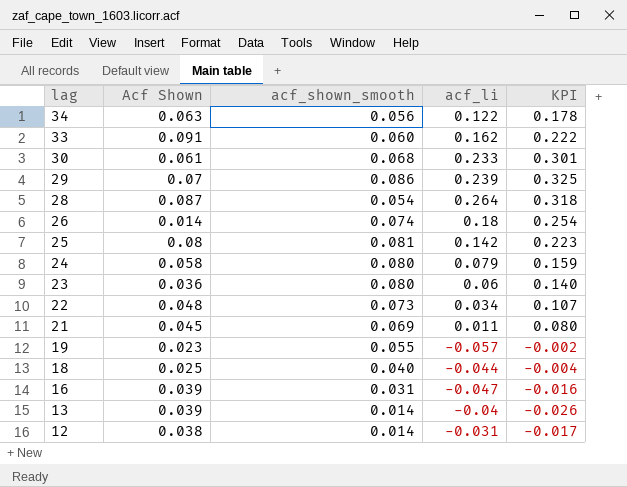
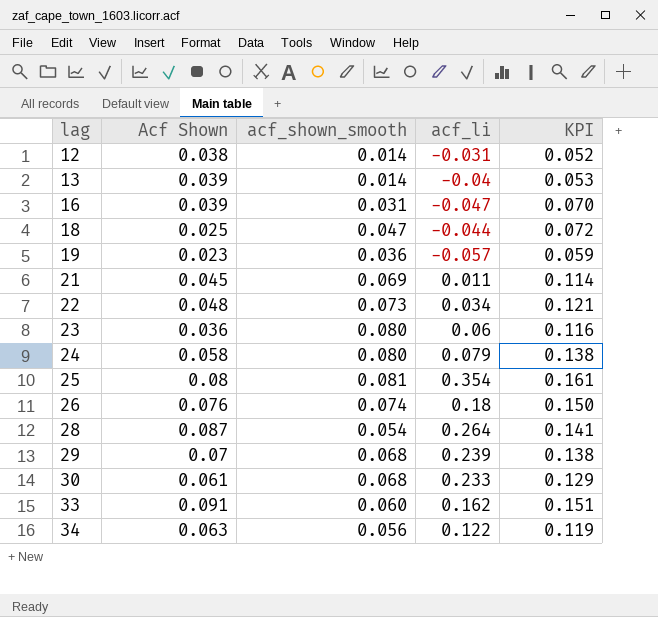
row order: lag descending -> lag ascending
column KPI | formula: [acf_shown_smooth] + [acf_li] -> [Acf Shown] + [acf_shown_smooth]
18 | acf_shown_smooth: 0.040 -> 0.047
19 | acf_shown_smooth: 0.055 -> 0.036
25 | acf_li: 0.142 -> 0.354
26 | Acf Shown: 0.014 -> 0.076
29 | acf_shown_smooth: 0.086 -> 0.068

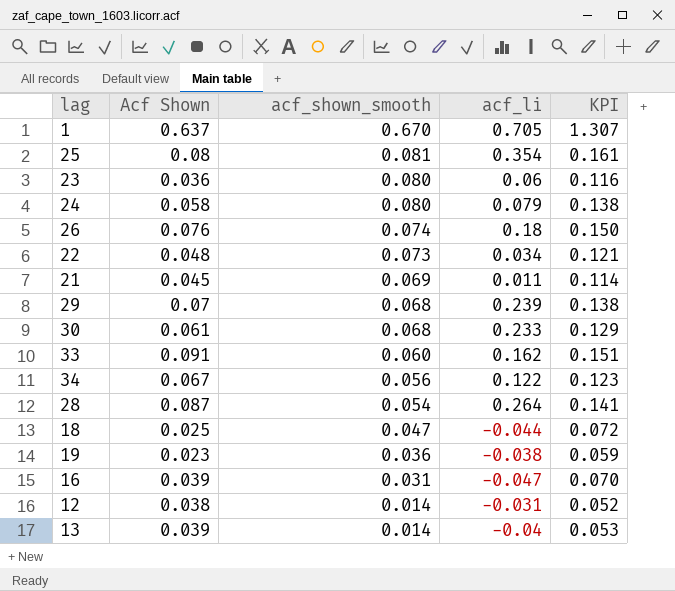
row order: lag ascending -> acf_shown_smooth descending
row 1: none -> 0.637 | 0.670 | 0.705 | 1.307
34 | Acf Shown: 0.063 -> 0.067
34 | KPI: 0.119 -> 0.123
19 | acf_li: -0.057 -> -0.038

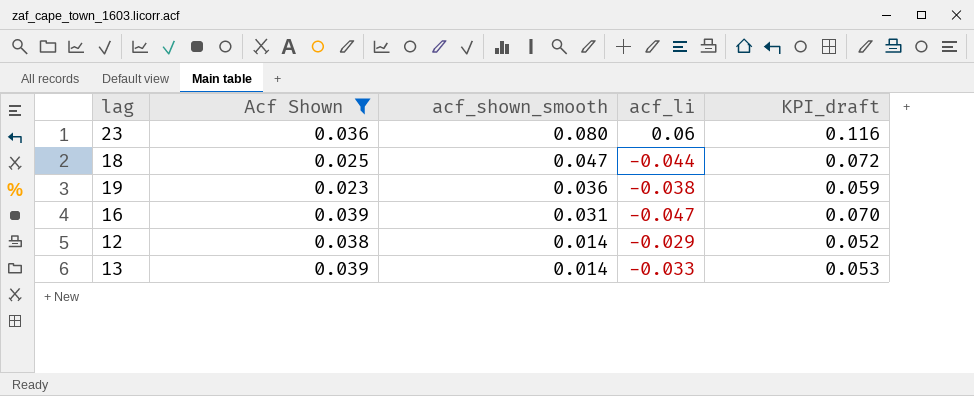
filter: none -> Acf Shown <= 0.039
column name: KPI -> KPI_draft
12 | acf_li: -0.031 -> -0.029
13 | acf_li: -0.04 -> -0.033

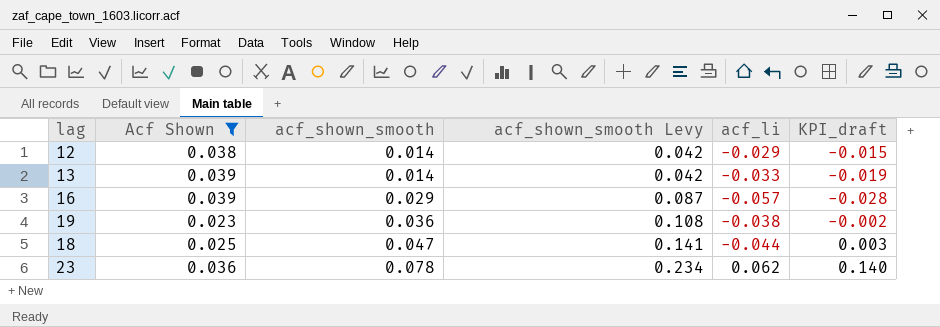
row order: acf_shown_smooth descending -> acf_shown_smooth ascending
column acf_shown_smooth Levy | formula: none -> [acf_shown_smooth] * 3
column KPI_draft | formula: [Acf Shown] + [acf_shown_smooth] -> [acf_shown_smooth] + [acf_li]
16 | acf_shown_smooth: 0.031 -> 0.029
16 | acf_li: -0.047 -> -0.057
23 | acf_shown_smooth: 0.080 -> 0.078
23 | acf_li: 0.06 -> 0.062

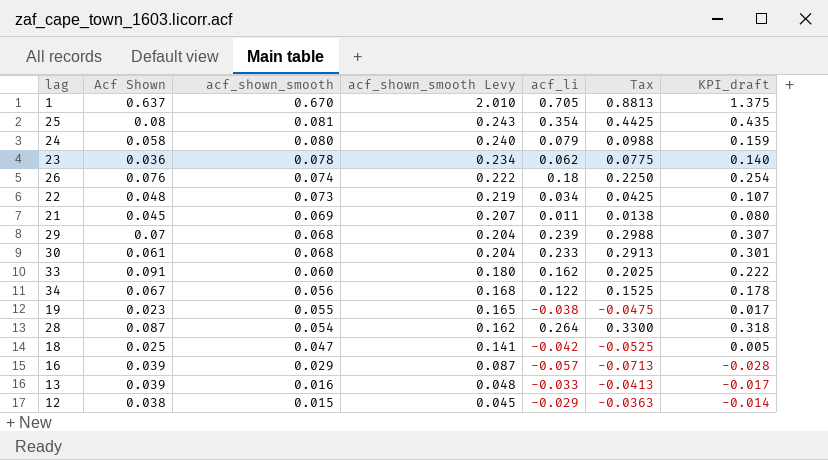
filter: Acf Shown <= 0.039 -> none
row order: acf_shown_smooth ascending -> acf_shown_smooth descending
column Tax | formula: none -> [acf_li] * 1.25
19 | acf_shown_smooth: 0.036 -> 0.055
19 | acf_shown_smooth Levy: 0.108 -> 0.165
19 | KPI_draft: -0.002 -> 0.017
18 | acf_li: -0.044 -> -0.042
18 | KPI_draft: 0.003 -> 0.005
13 | acf_shown_smooth: 0.014 -> 0.016
13 | acf_shown_smooth Levy: 0.042 -> 0.048
13 | KPI_draft: -0.019 -> -0.017
12 | acf_shown_smooth: 0.014 -> 0.015
12 | acf_shown_smooth Levy: 0.042 -> 0.045
12 | KPI_draft: -0.015 -> -0.014

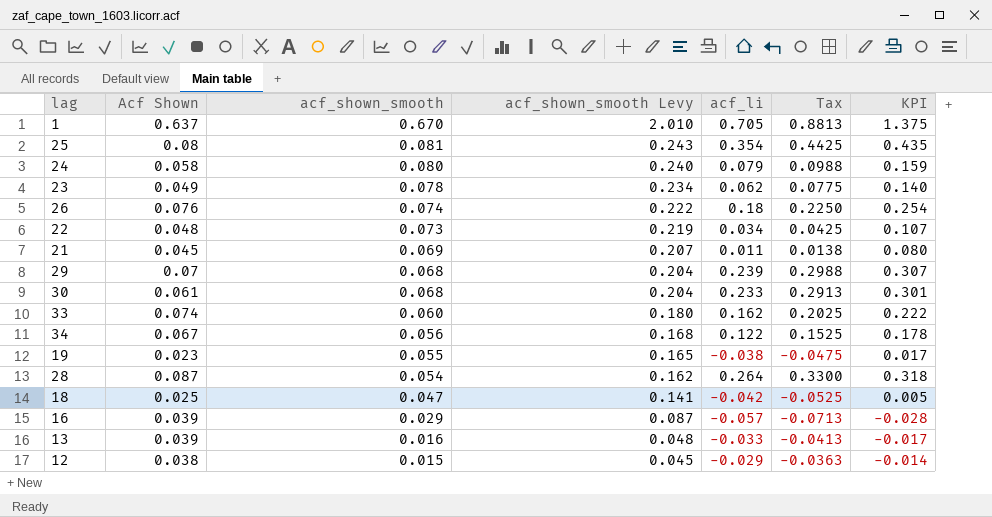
column name: KPI_draft -> KPI
23 | Acf Shown: 0.036 -> 0.049
33 | Acf Shown: 0.091 -> 0.074

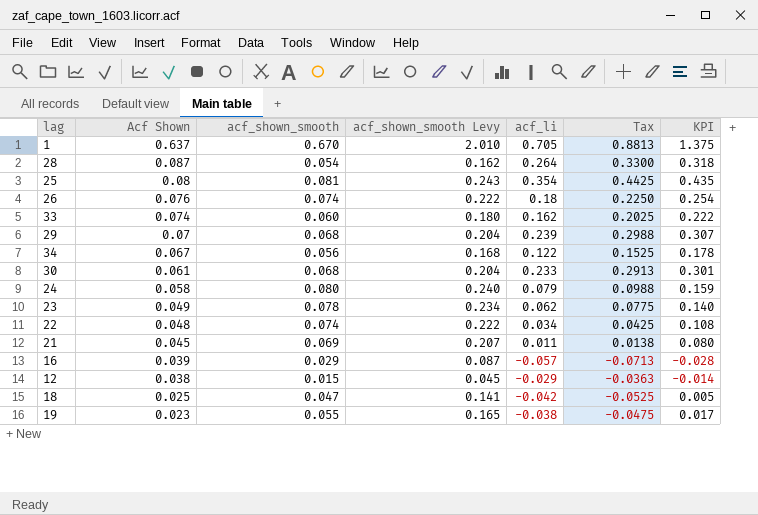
row order: acf_shown_smooth descending -> Acf Shown descending
row 13: 0.039 | 0.016 | 0.048 | -0.033 | -0.0413 | -0.017 -> none
22 | acf_shown_smooth: 0.073 -> 0.074
22 | acf_shown_smooth Levy: 0.219 -> 0.222
22 | KPI: 0.107 -> 0.108

